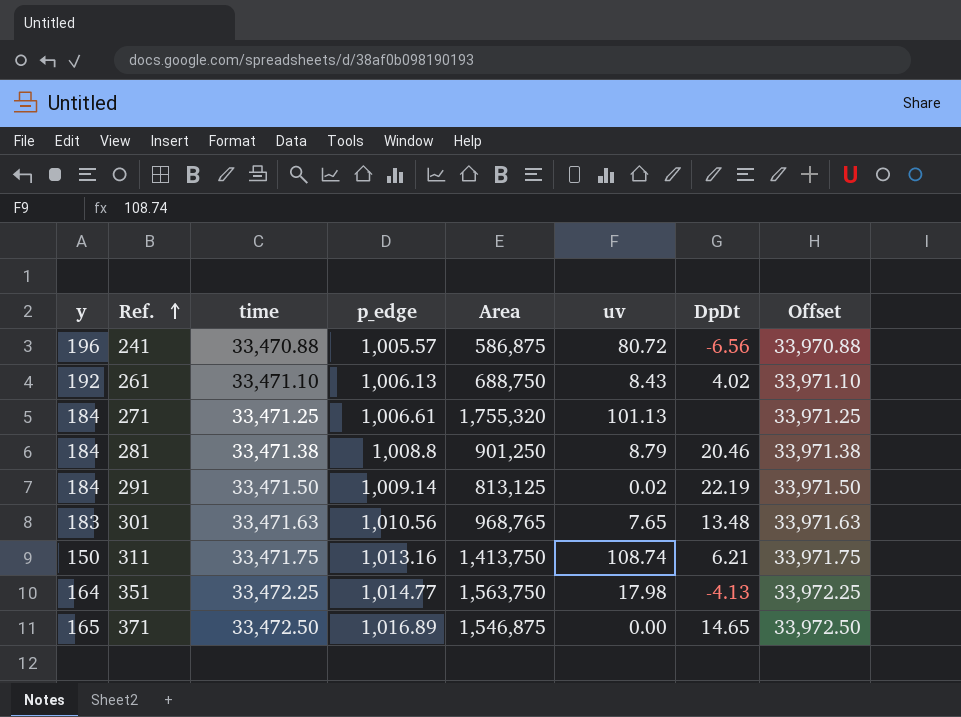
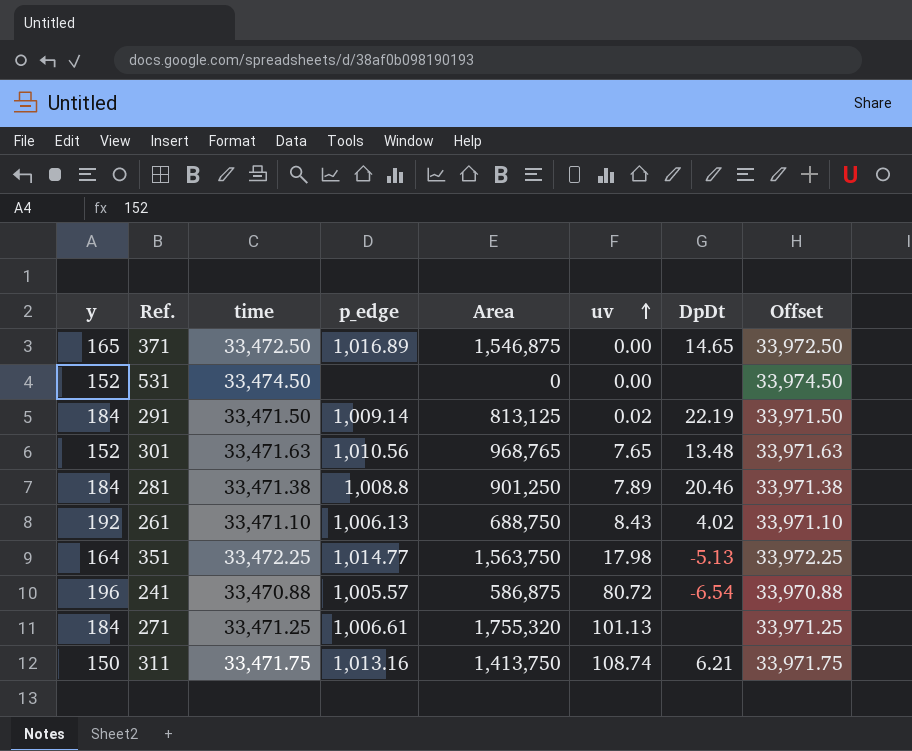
row order: Ref. ascending -> uv ascending
row 531: none -> 152 | 33,474.50 | none | 0 | 0.00 | none | 33,974.50
301 | y: 183 -> 152
281 | uv: 8.79 -> 7.89
351 | DpDt: -4.13 -> -5.13
241 | DpDt: -6.56 -> -6.54

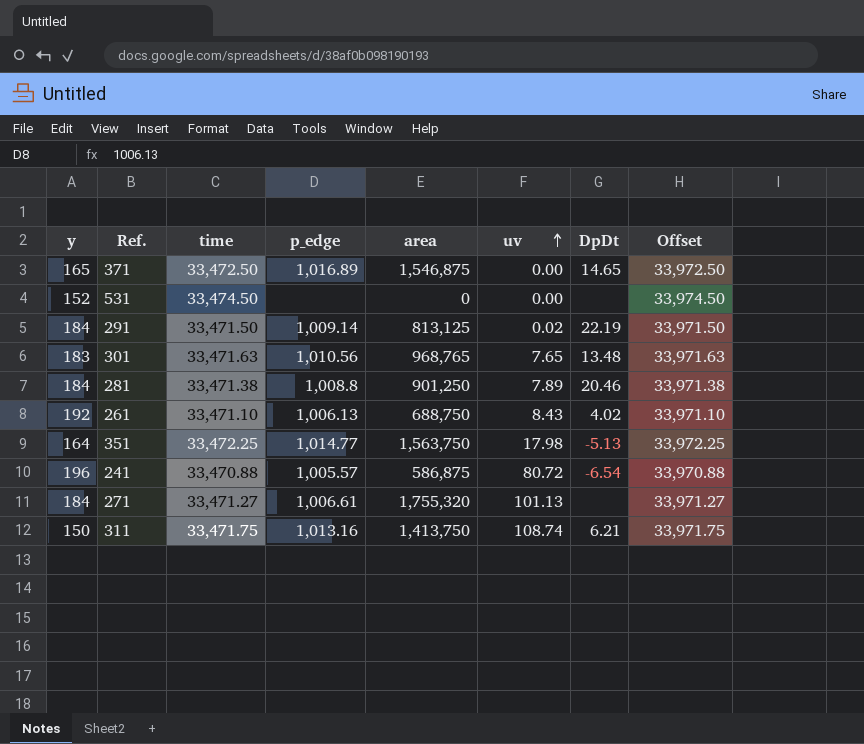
column name: Area -> area
301 | y: 152 -> 183
271 | time: 33,471.25 -> 33,471.27
271 | Offset: 33,971.25 -> 33,971.27

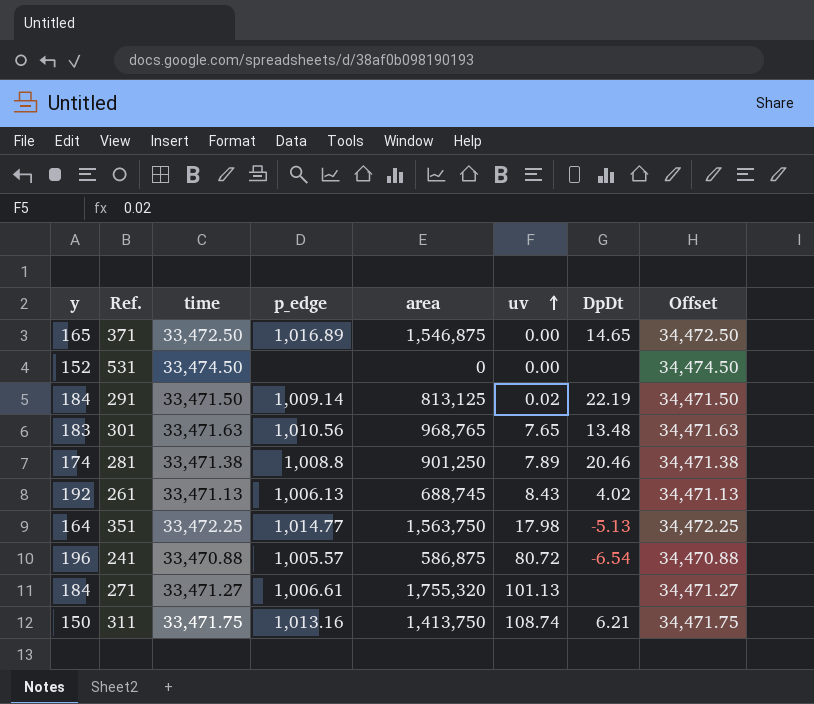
column Offset | formula: [time] + 500 -> [time] + 1000
281 | y: 184 -> 174
261 | time: 33,471.10 -> 33,471.13
261 | area: 688,750 -> 688,745

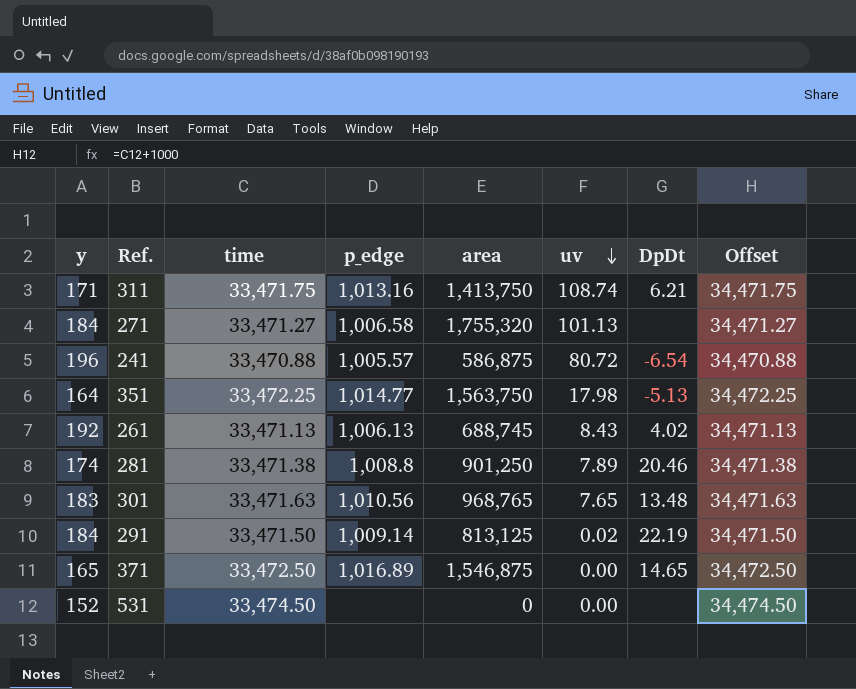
row order: uv ascending -> uv descending
311 | y: 150 -> 171
271 | p_edge: 1,006.61 -> 1,006.58

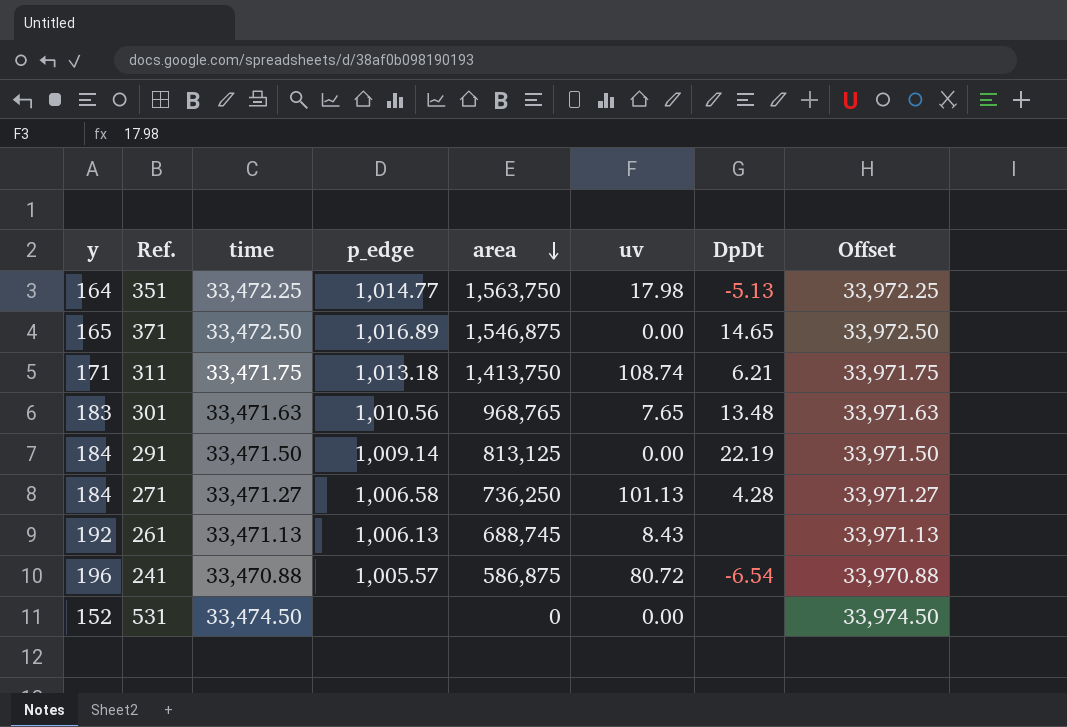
row order: uv descending -> area descending
column Offset | formula: [time] + 1000 -> [time] + 500
row 281: 174 | 33,471.38 | 1,008.8 | 901,250 | 7.89 | 20.46 | 34,471.38 -> none
311 | p_edge: 1,013.16 -> 1,013.18
291 | uv: 0.02 -> 0.00
271 | area: 1,755,320 -> 736,250
271 | DpDt: none -> 4.28
261 | DpDt: 4.02 -> none

